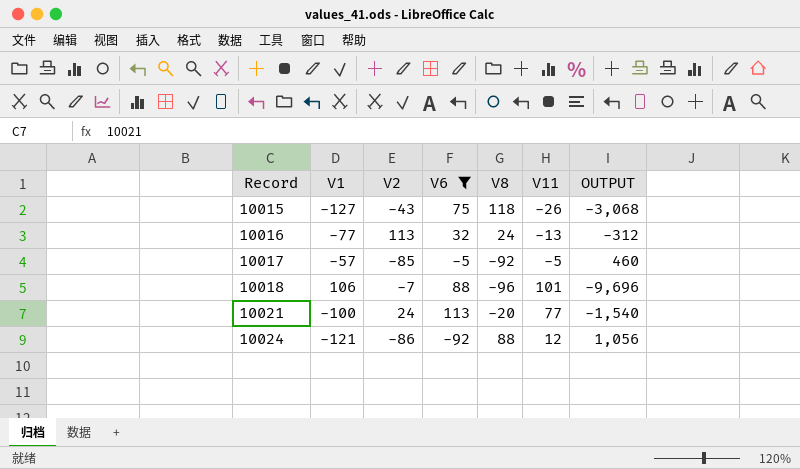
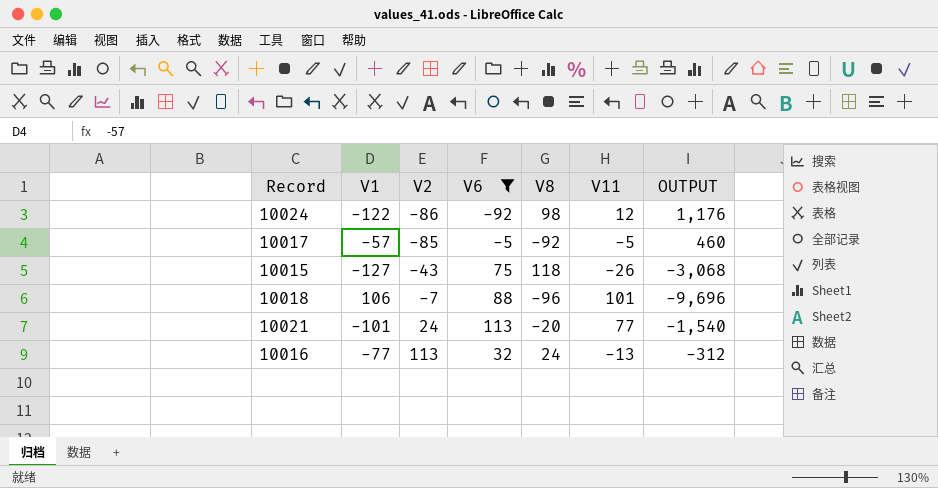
row order: Record ascending -> V2 ascending
10024 | V1: -121 -> -122
10024 | V8: 88 -> 98
10024 | OUTPUT: 1,056 -> 1,176
10021 | V1: -100 -> -101

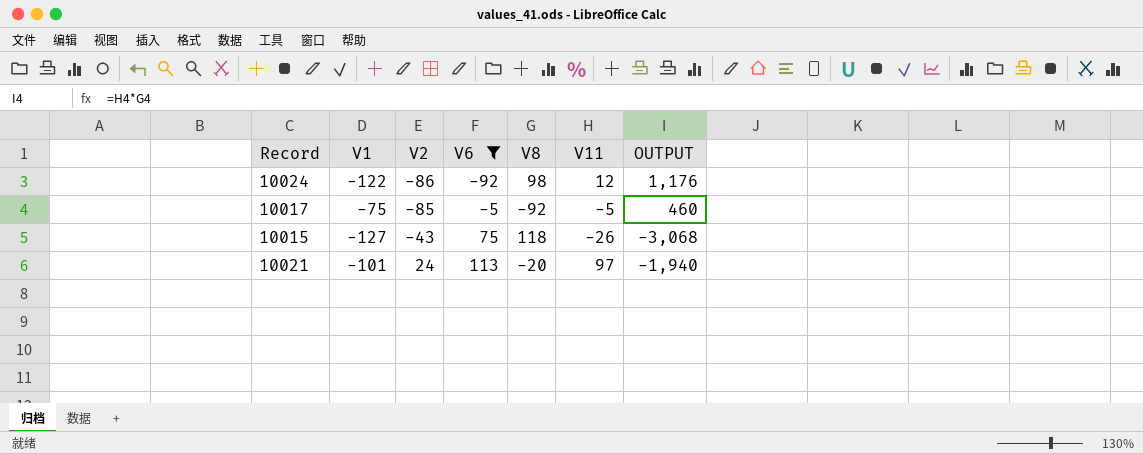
row 10018: 106 | -7 | 88 | -96 | 101 | -9,696 -> none
row 10016: -77 | 113 | 32 | 24 | -13 | -312 -> none
10017 | V1: -57 -> -75
10021 | V11: 77 -> 97
10021 | OUTPUT: -1,540 -> -1,940

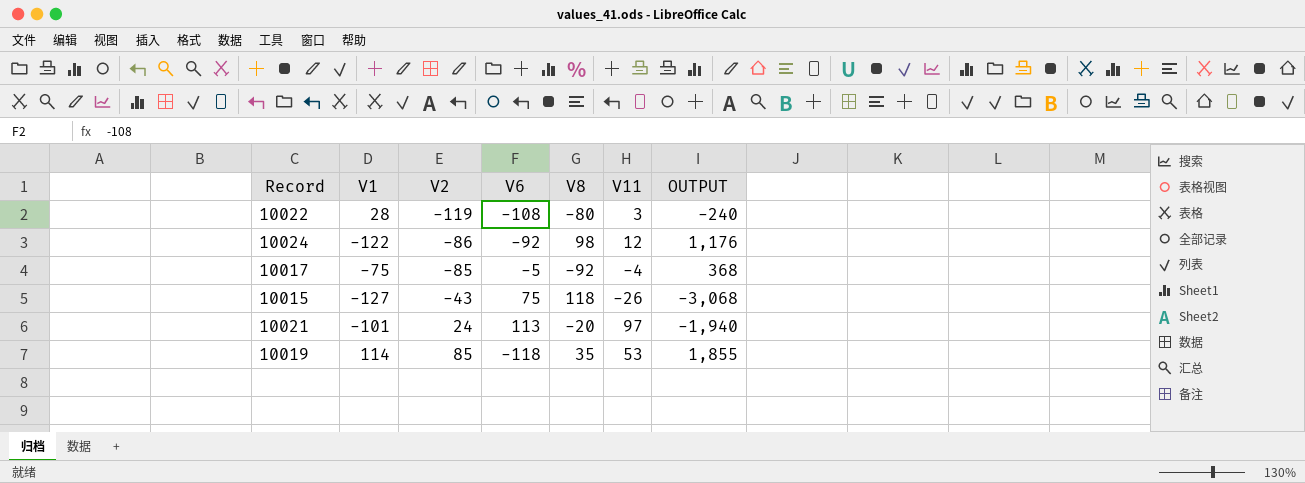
filter: V6 >= -92 -> none
10017 | V11: -5 -> -4
10017 | OUTPUT: 460 -> 368

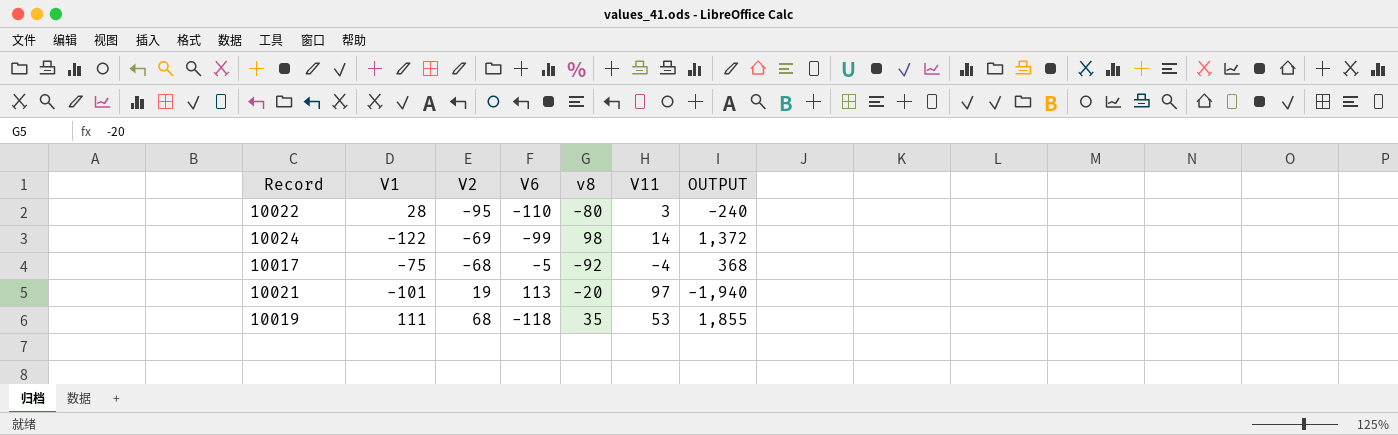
column name: V8 -> v8
row 10015: -127 | -43 | 75 | 118 | -26 | -3,068 -> none
10022 | V2: -119 -> -95
10022 | V6: -108 -> -110
10024 | V2: -86 -> -69
10024 | V6: -92 -> -99
10024 | V11: 12 -> 14
10024 | OUTPUT: 1,176 -> 1,372
10017 | V2: -85 -> -68
10021 | V2: 24 -> 19
10019 | V1: 114 -> 111
10019 | V2: 85 -> 68

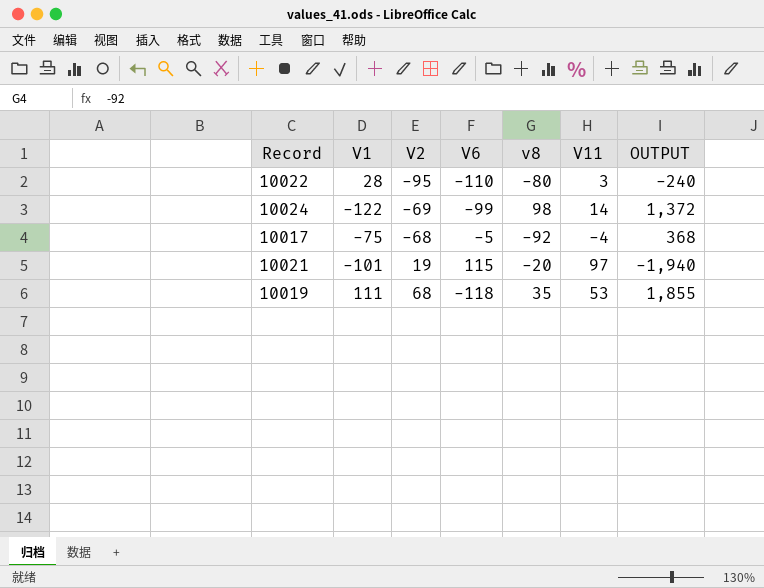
10021 | V6: 113 -> 115

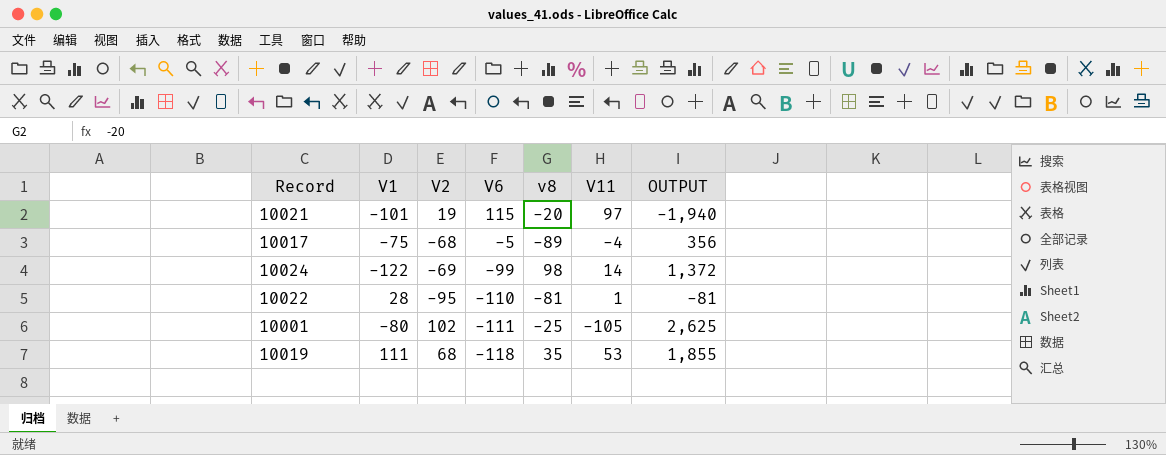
row order: V2 ascending -> V6 descending
10017 | v8: -92 -> -89
10017 | OUTPUT: 368 -> 356
10022 | v8: -80 -> -81
10022 | V11: 3 -> 1
10022 | OUTPUT: -240 -> -81
row 10001: none -> -80 | 102 | -111 | -25 | -105 | 2,625

